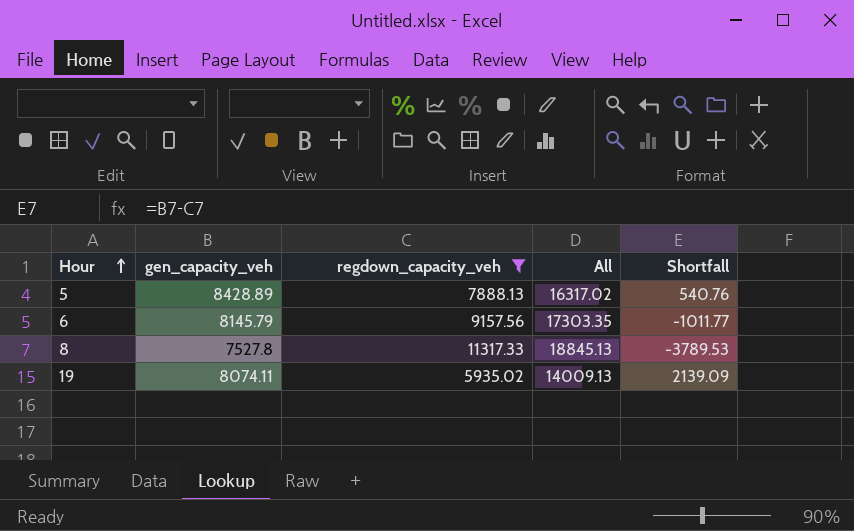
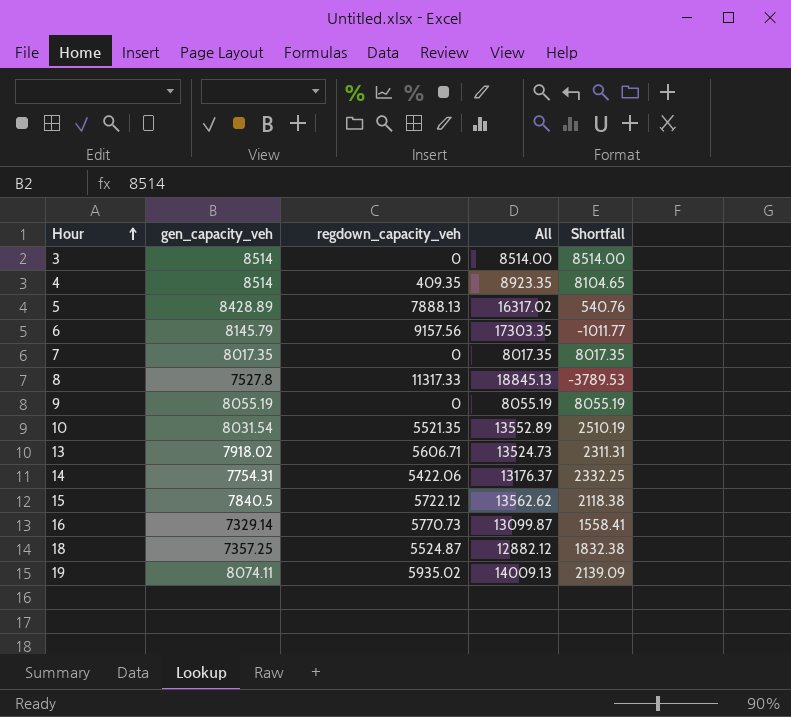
filter: regdown_capacity_veh >= 5935.02 -> none

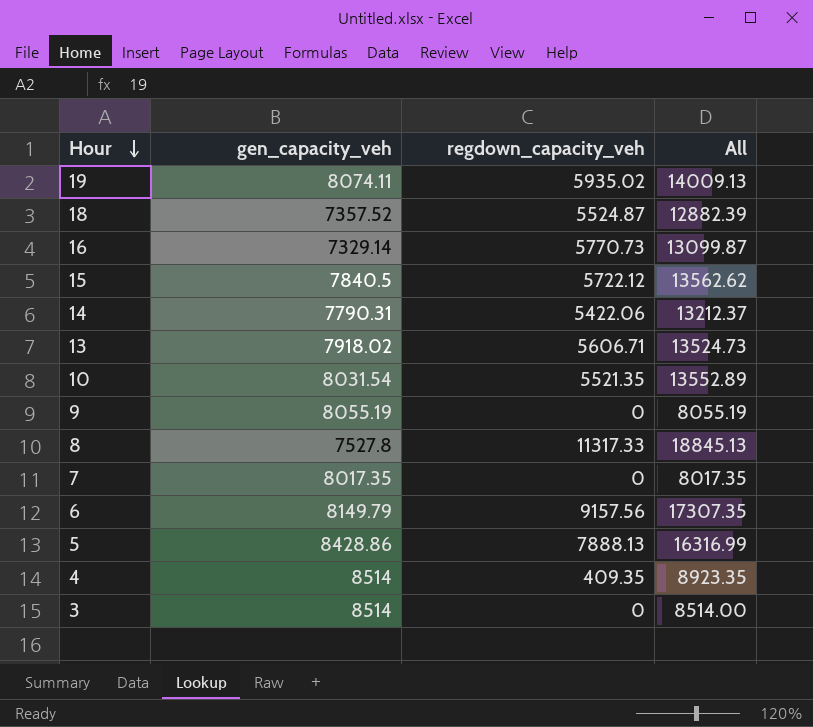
row order: Hour ascending -> Hour descending
column Shortfall | formula: [gen_capacity_veh] - [regdown_capacity_veh] -> none
18 | gen_capacity_veh: 7357.25 -> 7357.52
18 | All: 12882.12 -> 12882.39
14 | gen_capacity_veh: 7754.31 -> 7790.31
14 | All: 13176.37 -> 13212.37
6 | gen_capacity_veh: 8145.79 -> 8149.79
6 | All: 17303.35 -> 17307.35
5 | gen_capacity_veh: 8428.89 -> 8428.86
5 | All: 16317.02 -> 16316.99

